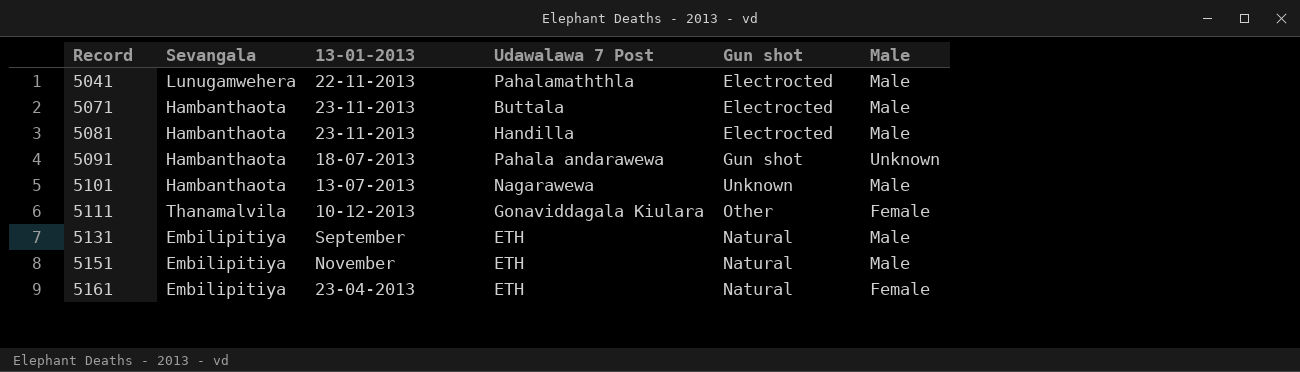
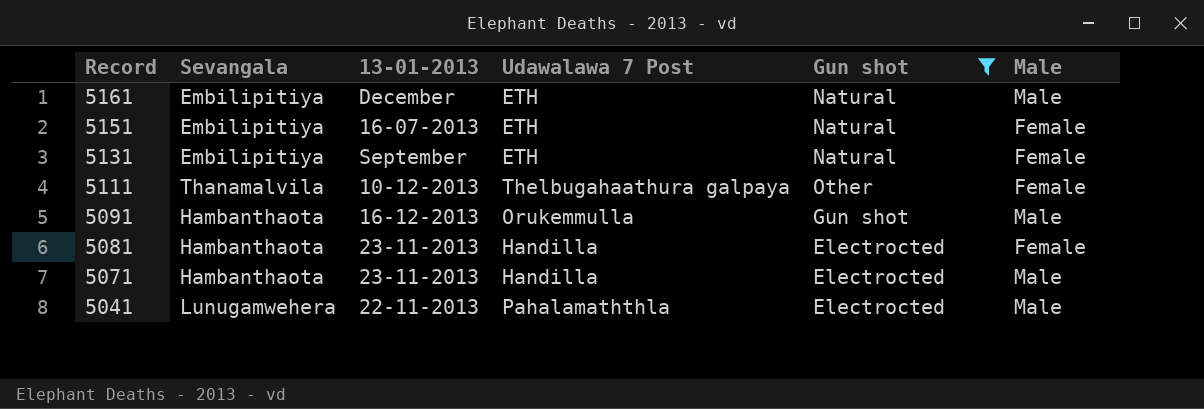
filter: none -> Gun shot != Unknown
row order: Record ascending -> Record descending
5161 | 13-01-2013: 23-04-2013 -> December
5161 | Male: Female -> Male
5151 | 13-01-2013: November -> 16-07-2013
5151 | Male: Male -> Female
5131 | Male: Male -> Female
5111 | Udawalawa 7 Post: Gonaviddagala Kiulara -> Thelbugahaathura galpaya
5091 | 13-01-2013: 18-07-2013 -> 16-12-2013
5091 | Udawalawa 7 Post: Pahala andarawewa -> Orukemmulla
5091 | Male: Unknown -> Male
5081 | Male: Male -> Female
5071 | Udawalawa 7 Post: Buttala -> Handilla

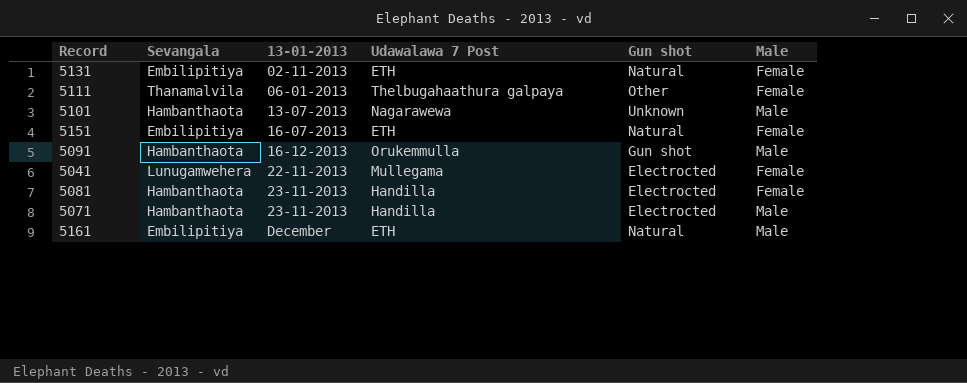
filter: Gun shot != Unknown -> none
row order: Record descending -> 13-01-2013 ascending
5131 | 13-01-2013: September -> 02-11-2013
5111 | 13-01-2013: 10-12-2013 -> 06-01-2013
5041 | Udawalawa 7 Post: Pahalamaththla -> Mullegama
5041 | Male: Male -> Female

